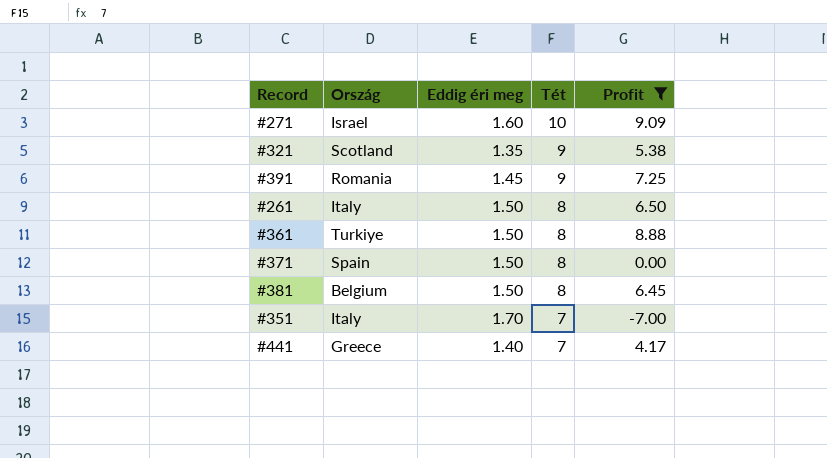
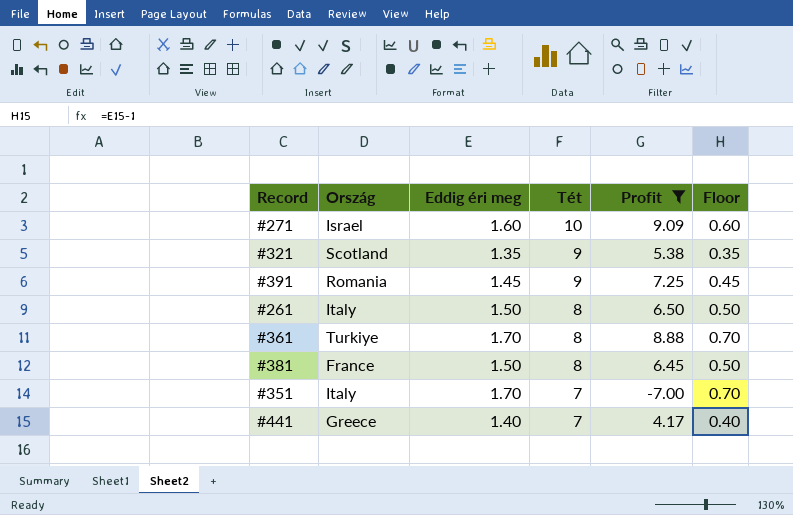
column Floor | formula: none -> [Eddig éri meg] - 1
row #371: Spain | 1.50 | 8 | 0.00 -> none
#361 | Eddig éri meg: 1.50 -> 1.70
#381 | Ország: Belgium -> France

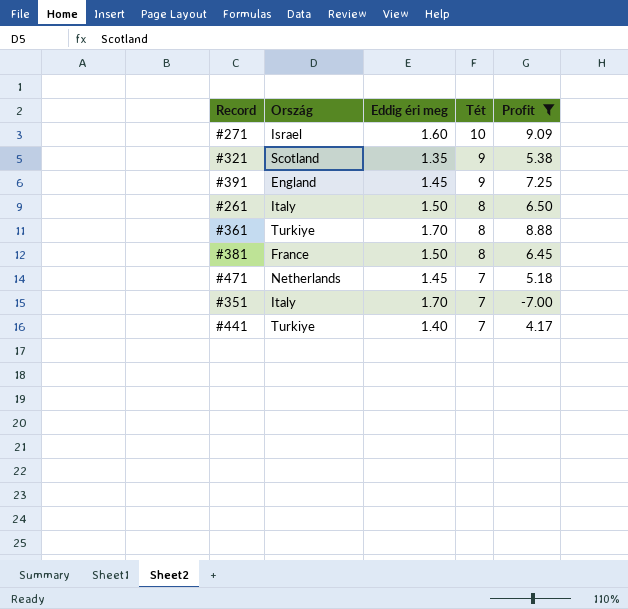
column Floor | formula: [Eddig éri meg] - 1 -> none
#391 | Ország: Romania -> England
row #471: none -> Netherlands | 1.45 | 7 | 5.18
#441 | Ország: Greece -> Turkiye

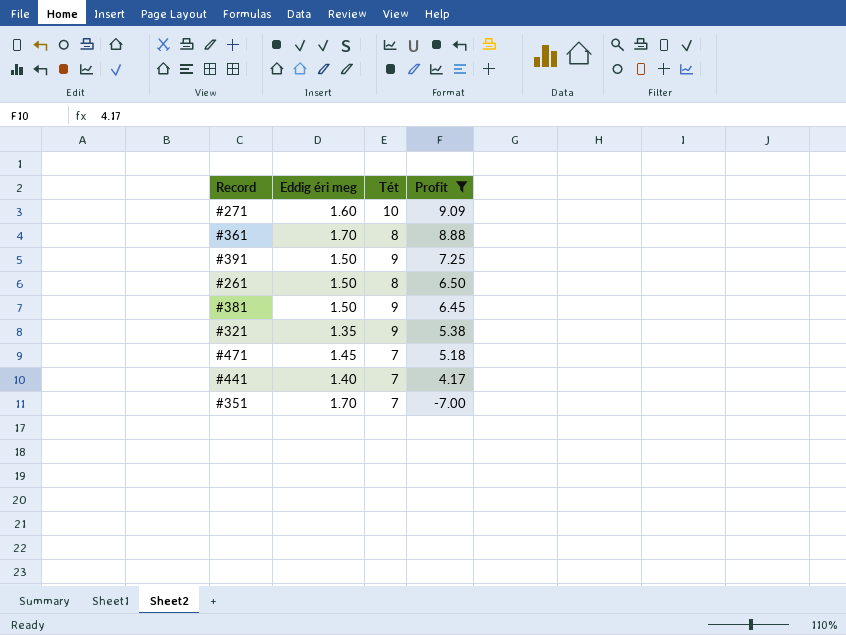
row order: Tét descending -> Profit descending
column Ország | position: 2 -> none
#391 | Eddig éri meg: 1.45 -> 1.50
#381 | Tét: 8 -> 9

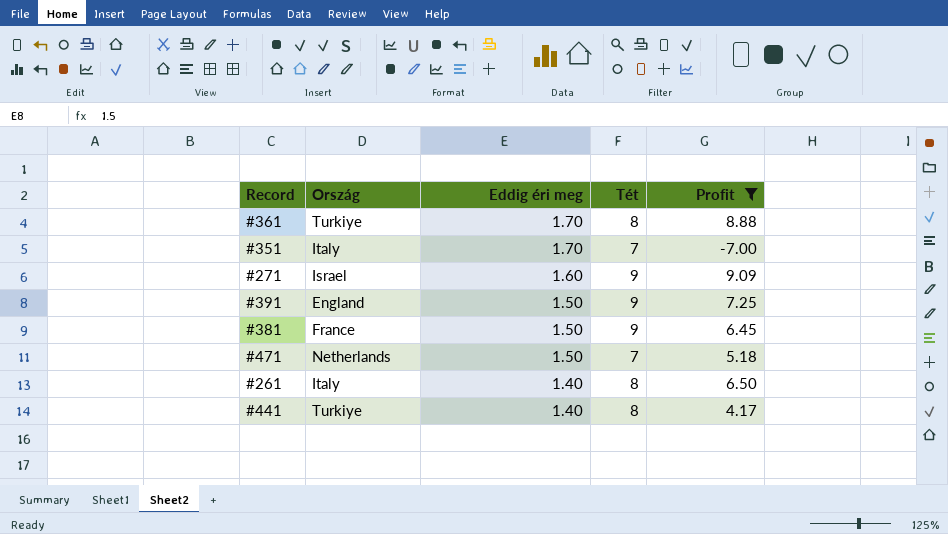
row order: Profit descending -> Eddig éri meg descending
column Ország | position: none -> 2
row #321: 1.35 | 9 | 5.38 -> none
#271 | Tét: 10 -> 9
#471 | Eddig éri meg: 1.45 -> 1.50
#261 | Eddig éri meg: 1.50 -> 1.40
#441 | Tét: 7 -> 8

